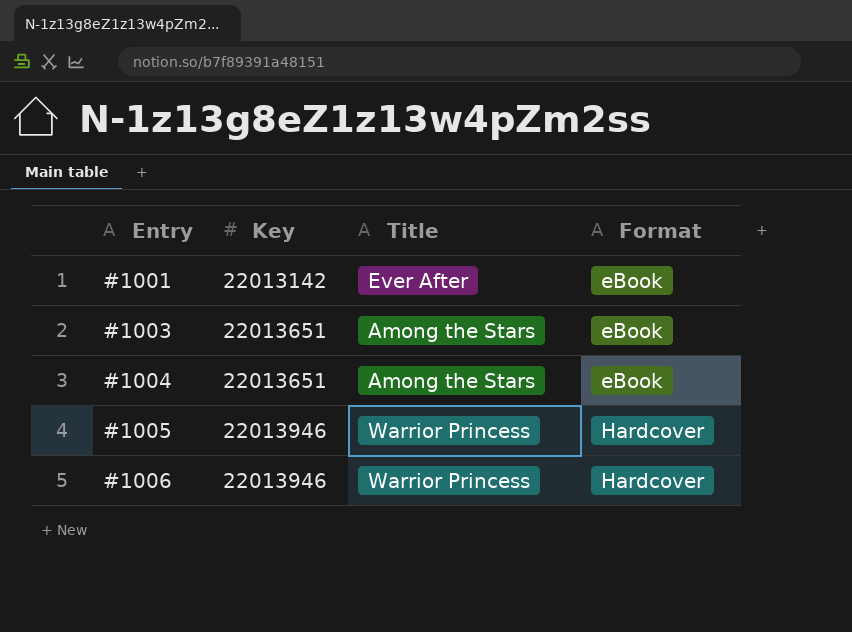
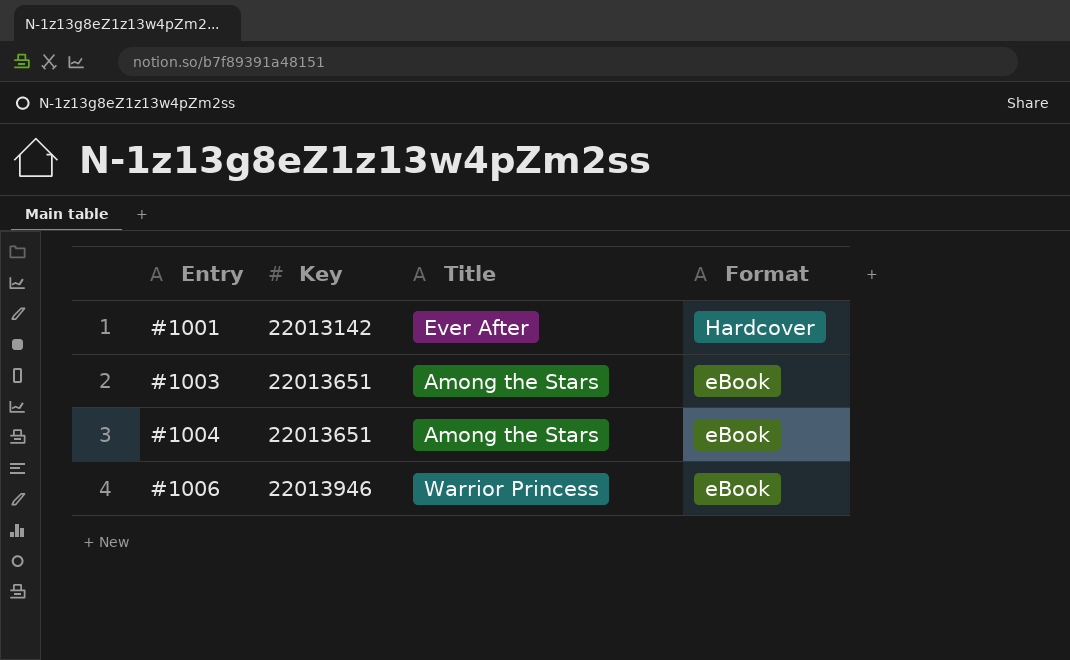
row #1005: 22013946 | Warrior Princess | Hardcover -> none
#1001 | Format: eBook -> Hardcover
#1006 | Format: Hardcover -> eBook

